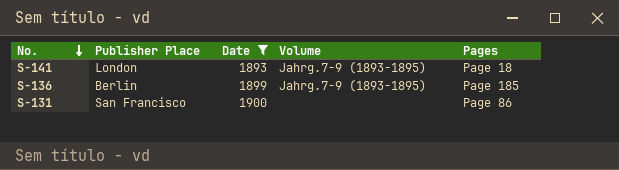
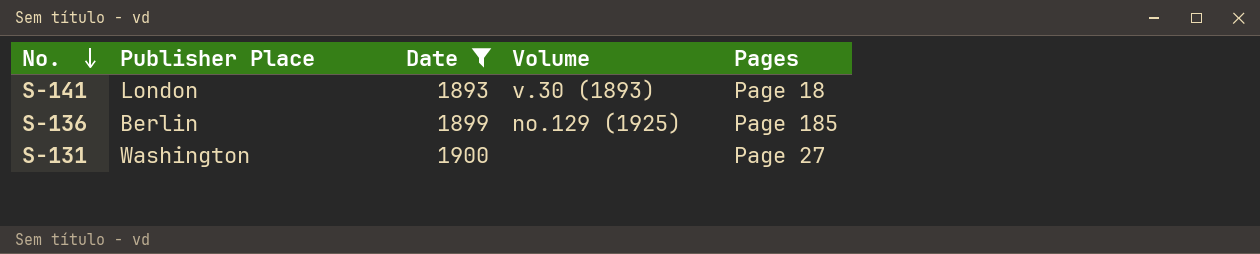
S-141 | Volume: Jahrg.7-9 (1893-1895) -> v.30 (1893)
S-136 | Volume: Jahrg.7-9 (1893-1895) -> no.129 (1925)
S-131 | Publisher Place: San Francisco -> Washington
S-131 | Pages: Page 86 -> Page 27

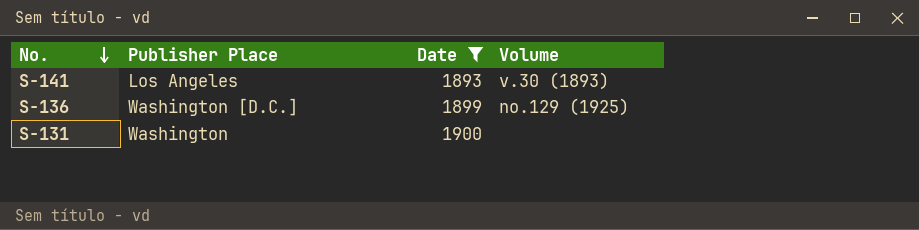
column Pages | position: 5 -> none
S-141 | Publisher Place: London -> Los Angeles
S-136 | Publisher Place: Berlin -> Washington [D.C.]

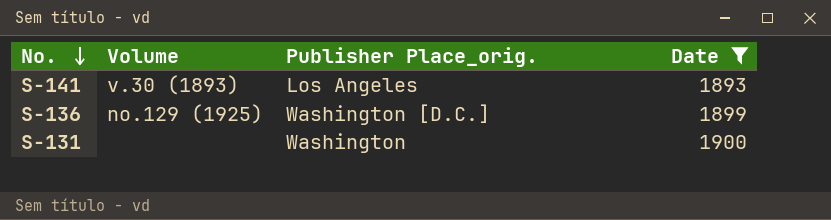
column Volume | position: 4 -> 2
column name: Publisher Place -> Publisher Place_orig.

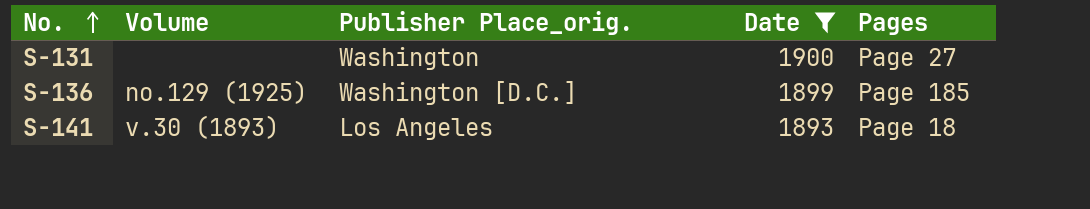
row order: No. descending -> No. ascending
column Pages | position: none -> 5

